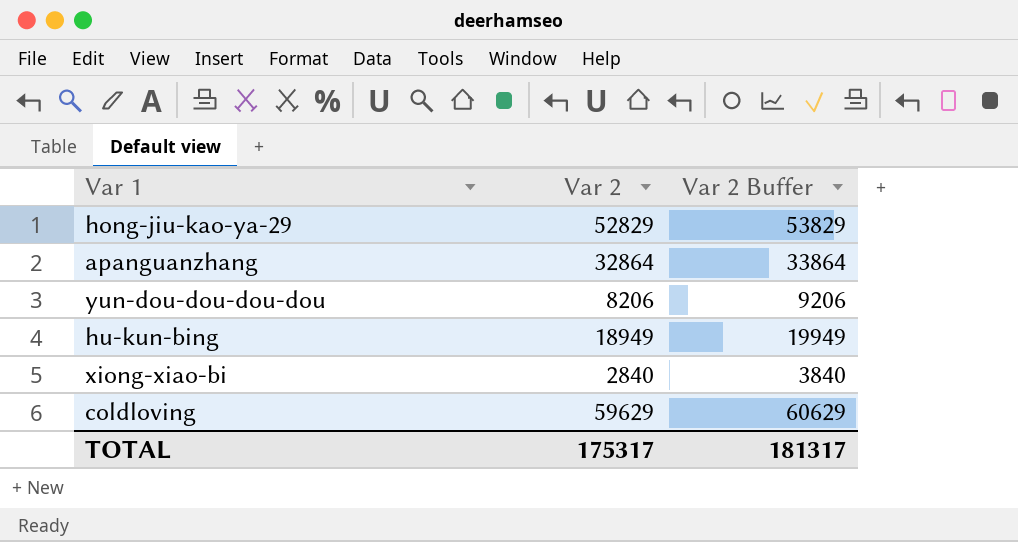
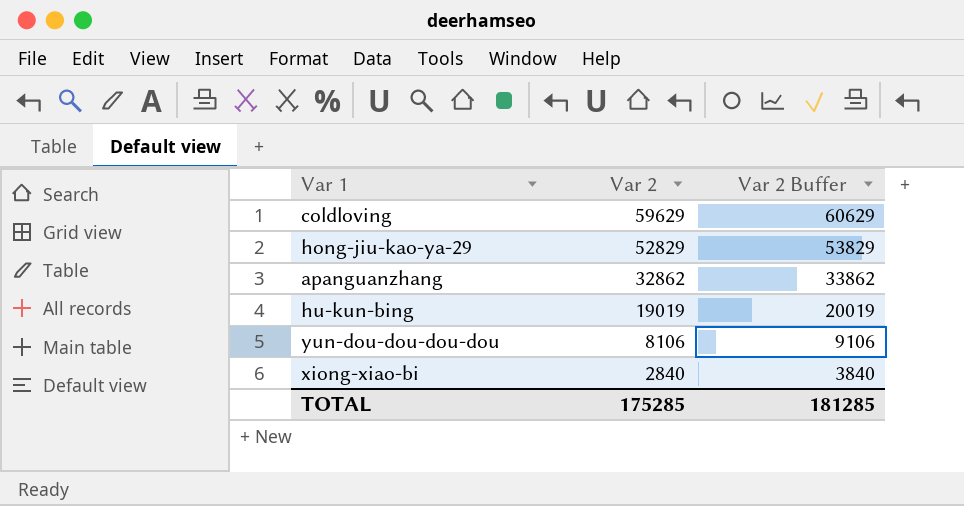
row order: none -> Var 2 descending
apanguanzhang | Var 2: 32864 -> 32862
apanguanzhang | Var 2 Buffer: 33864 -> 33862
hu-kun-bing | Var 2: 18949 -> 19019
hu-kun-bing | Var 2 Buffer: 19949 -> 20019
yun-dou-dou-dou-dou | Var 2: 8206 -> 8106
yun-dou-dou-dou-dou | Var 2 Buffer: 9206 -> 9106
TOTAL | Var 2: 175317 -> 175285
TOTAL | Var 2 Buffer: 181317 -> 181285

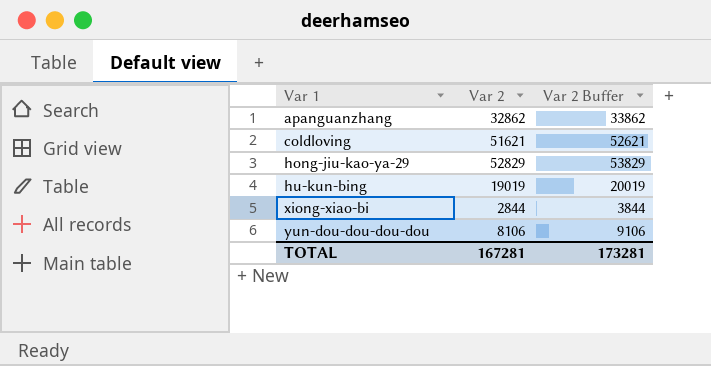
row order: Var 2 descending -> Var 1 ascending
coldloving | Var 2: 59629 -> 51621
coldloving | Var 2 Buffer: 60629 -> 52621
xiong-xiao-bi | Var 2: 2840 -> 2844
xiong-xiao-bi | Var 2 Buffer: 3840 -> 3844
TOTAL | Var 2: 175285 -> 167281
TOTAL | Var 2 Buffer: 181285 -> 173281

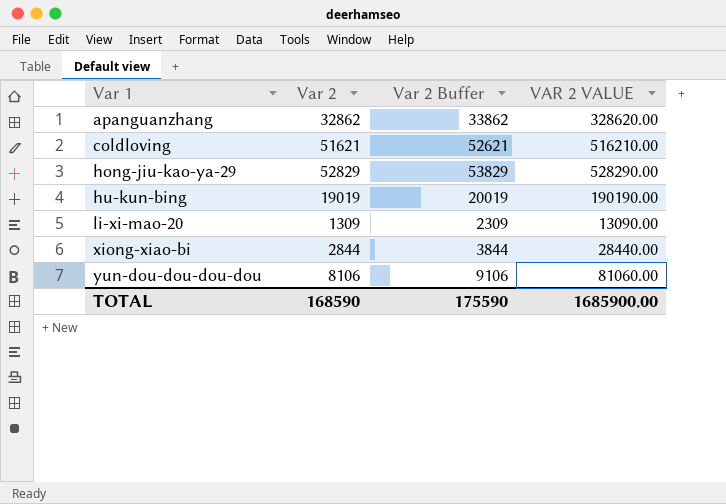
column VAR 2 VALUE | formula: none -> [Var 2] * 10
row li-xi-mao-20: none -> 1309 | 2309 | 13090.00
TOTAL | Var 2: 167281 -> 168590
TOTAL | Var 2 Buffer: 173281 -> 175590

